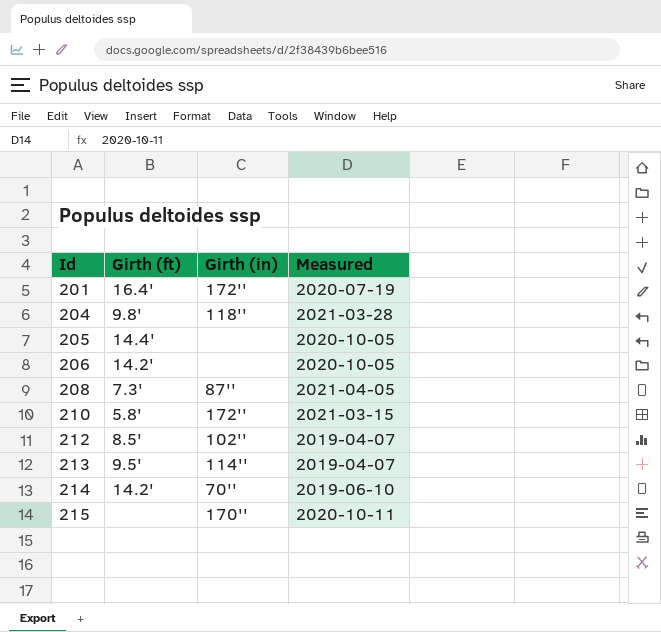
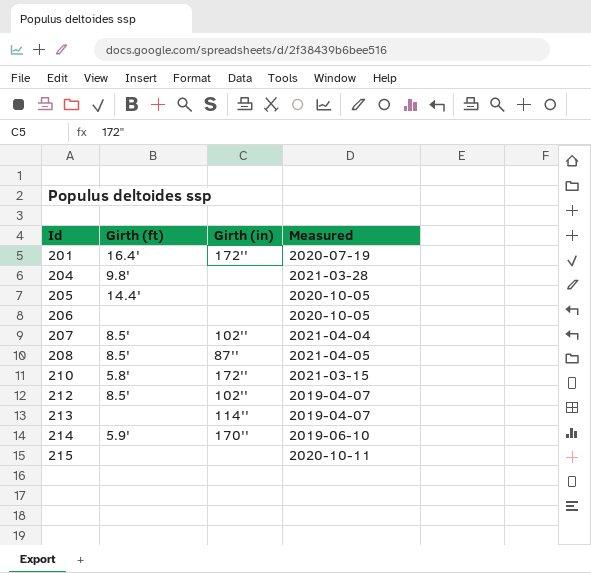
204 | Girth (in): 118'' -> none
206 | Girth (ft): 14.2' -> none
row 207: none -> 8.5' | 102'' | 2021-04-04
208 | Girth (ft): 7.3' -> 8.5'
213 | Girth (ft): 9.5' -> none
214 | Girth (ft): 14.2' -> 5.9'
214 | Girth (in): 70'' -> 170''
215 | Girth (in): 170'' -> none

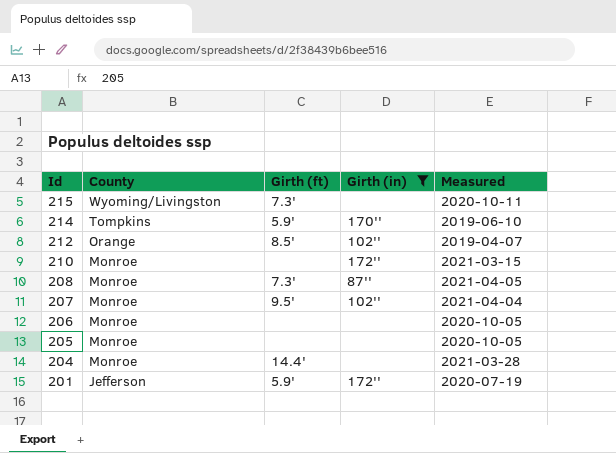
filter: none -> Girth (in) != 114''
row order: Id ascending -> Id descending
column County | position: none -> 2
215 | Girth (ft): none -> 7.3'
210 | Girth (ft): 5.8' -> none
208 | Girth (ft): 8.5' -> 7.3'
207 | Girth (ft): 8.5' -> 9.5'
205 | Girth (ft): 14.4' -> none
204 | Girth (ft): 9.8' -> 14.4'
201 | Girth (ft): 16.4' -> 5.9'

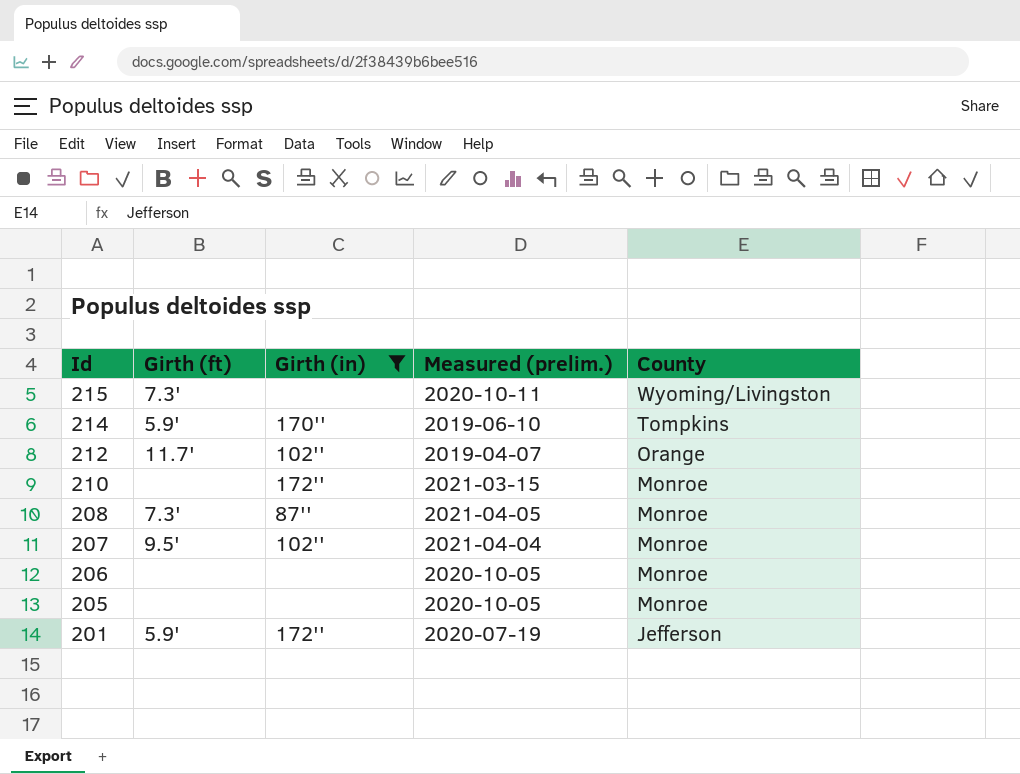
column name: Measured -> Measured (prelim.)
column County | position: 2 -> 5
row 204: Monroe | 14.4' | none | 2021-03-28 -> none
212 | Girth (ft): 8.5' -> 11.7'

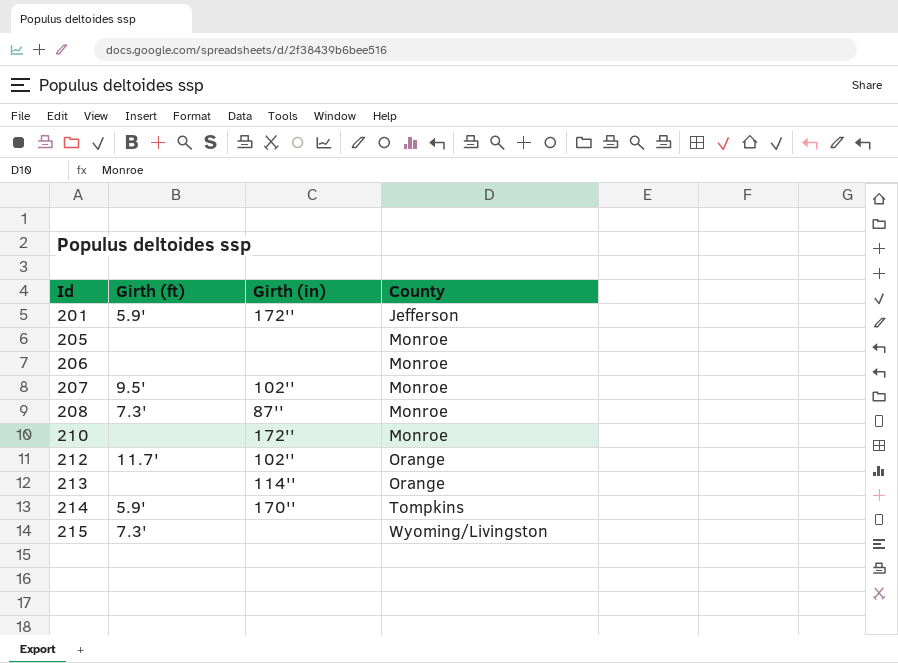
filter: Girth (in) != 114'' -> none
row order: Id descending -> Id ascending
column Measured (prelim.) | position: 4 -> none

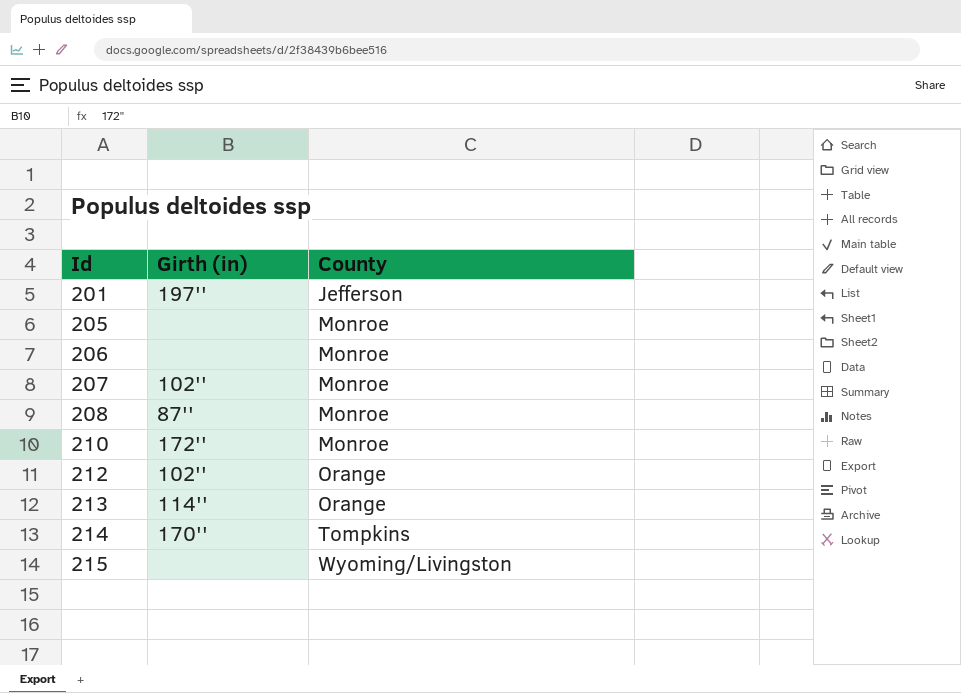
column Girth (ft) | position: 2 -> none
201 | Girth (in): 172'' -> 197''

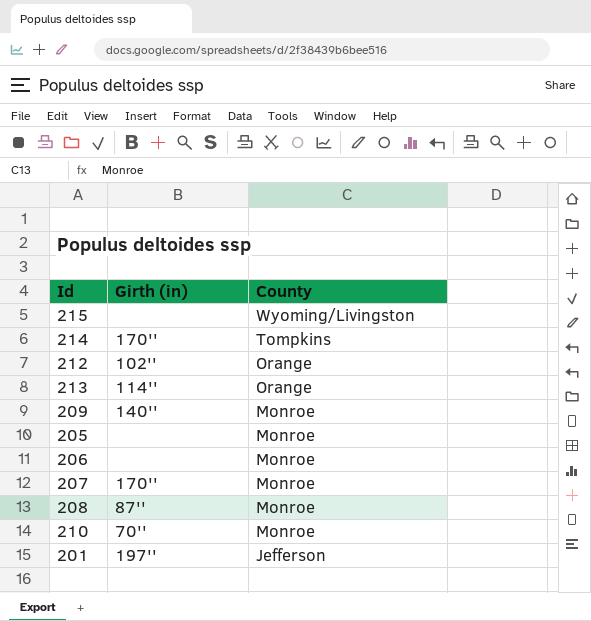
row order: Id ascending -> County descending
row 209: none -> 140'' | Monroe
207 | Girth (in): 102'' -> 170''
210 | Girth (in): 172'' -> 70''

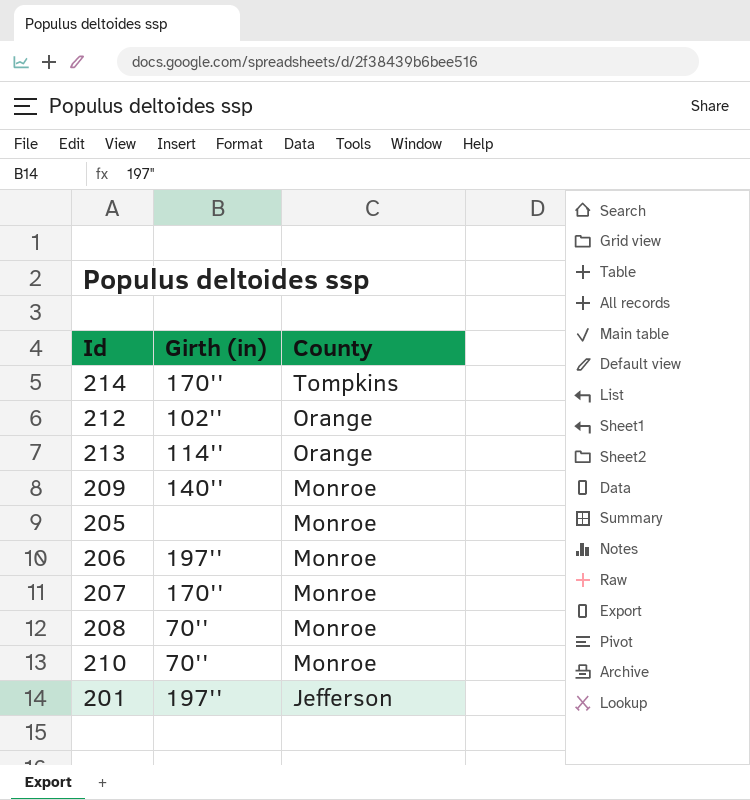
row 215: none | Wyoming/Livingston -> none
206 | Girth (in): none -> 197''
208 | Girth (in): 87'' -> 70''

